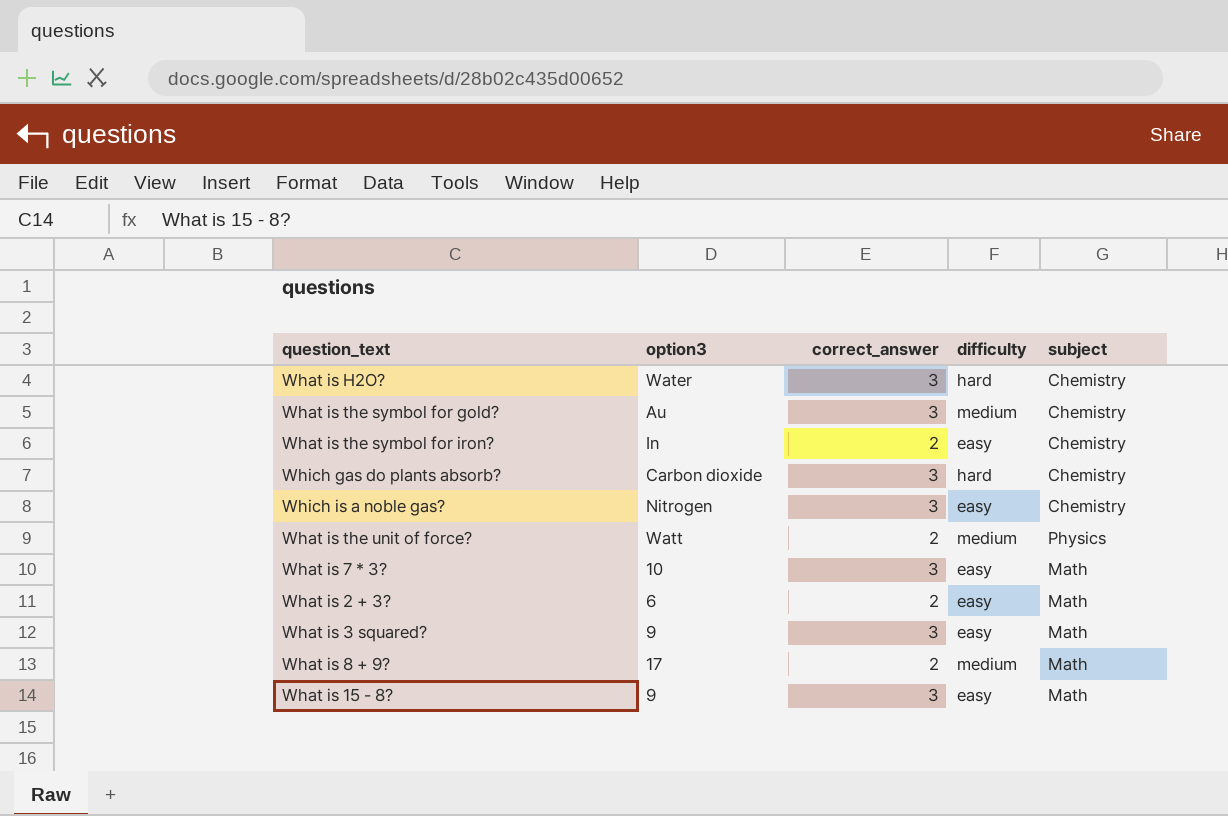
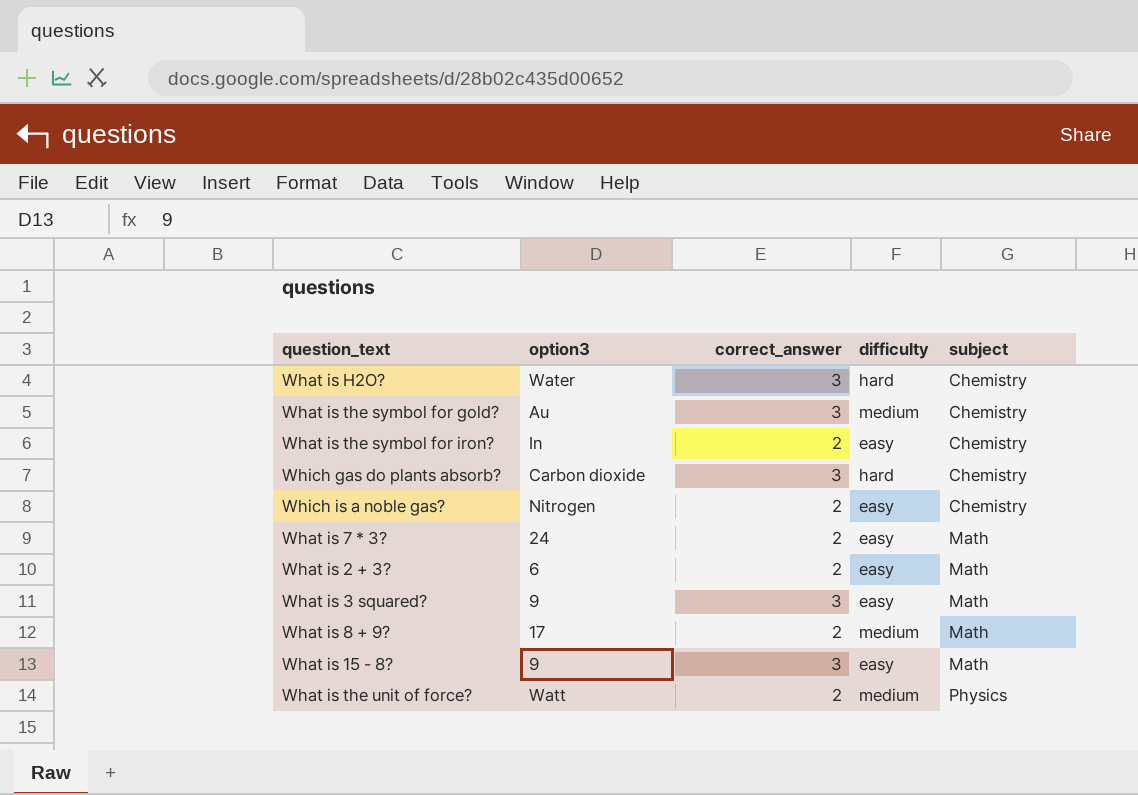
row order: none -> subject ascending
Which is a noble gas? | correct_answer: 3 -> 2
What is 7 * 3? | option3: 10 -> 24
What is 7 * 3? | correct_answer: 3 -> 2

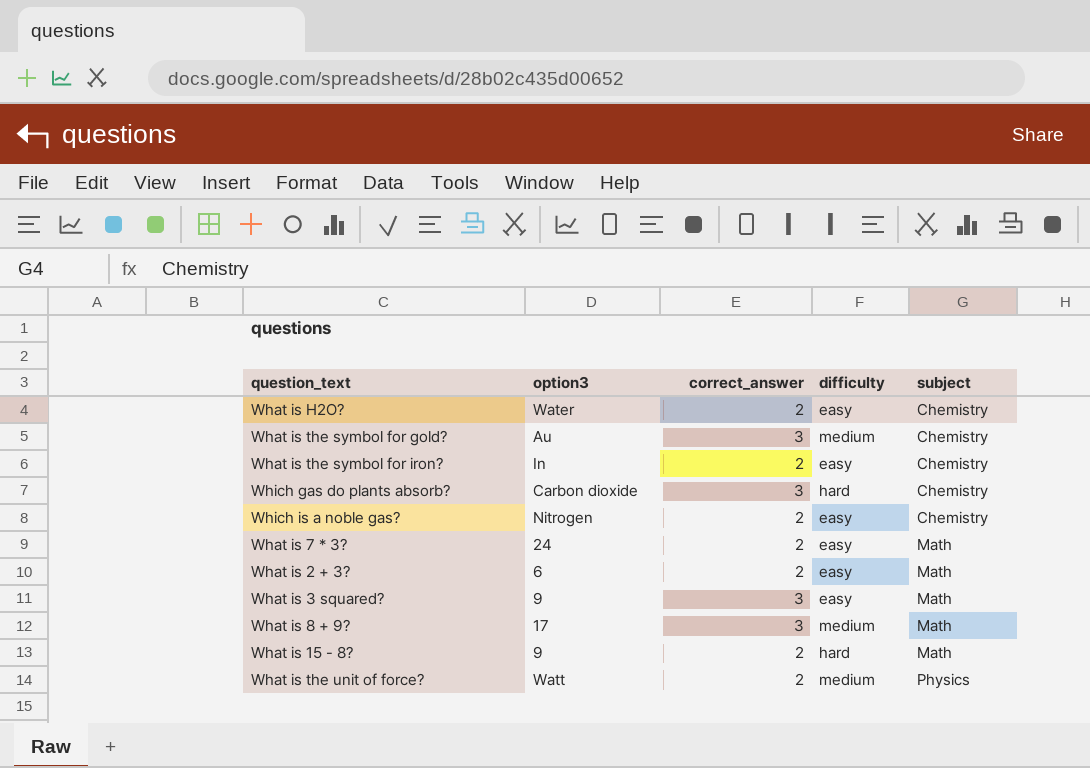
What is H2O? | correct_answer: 3 -> 2
What is H2O? | difficulty: hard -> easy
What is 8 + 9? | correct_answer: 2 -> 3
What is 15 - 8? | correct_answer: 3 -> 2
What is 15 - 8? | difficulty: easy -> hard

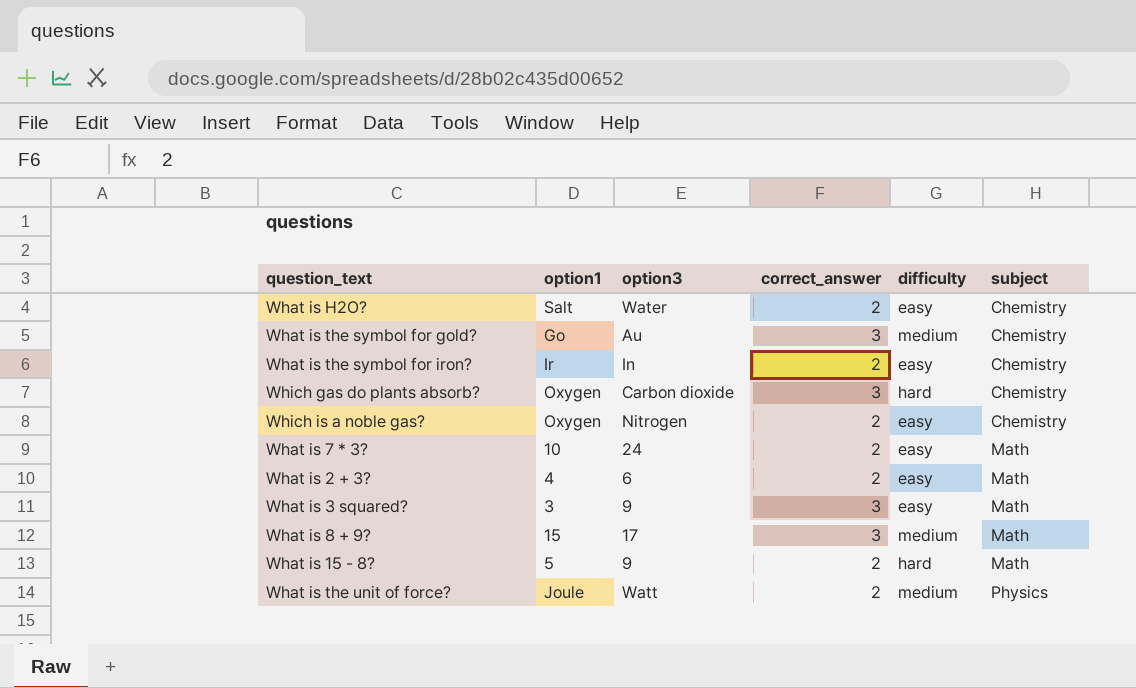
column option1 | position: none -> 2

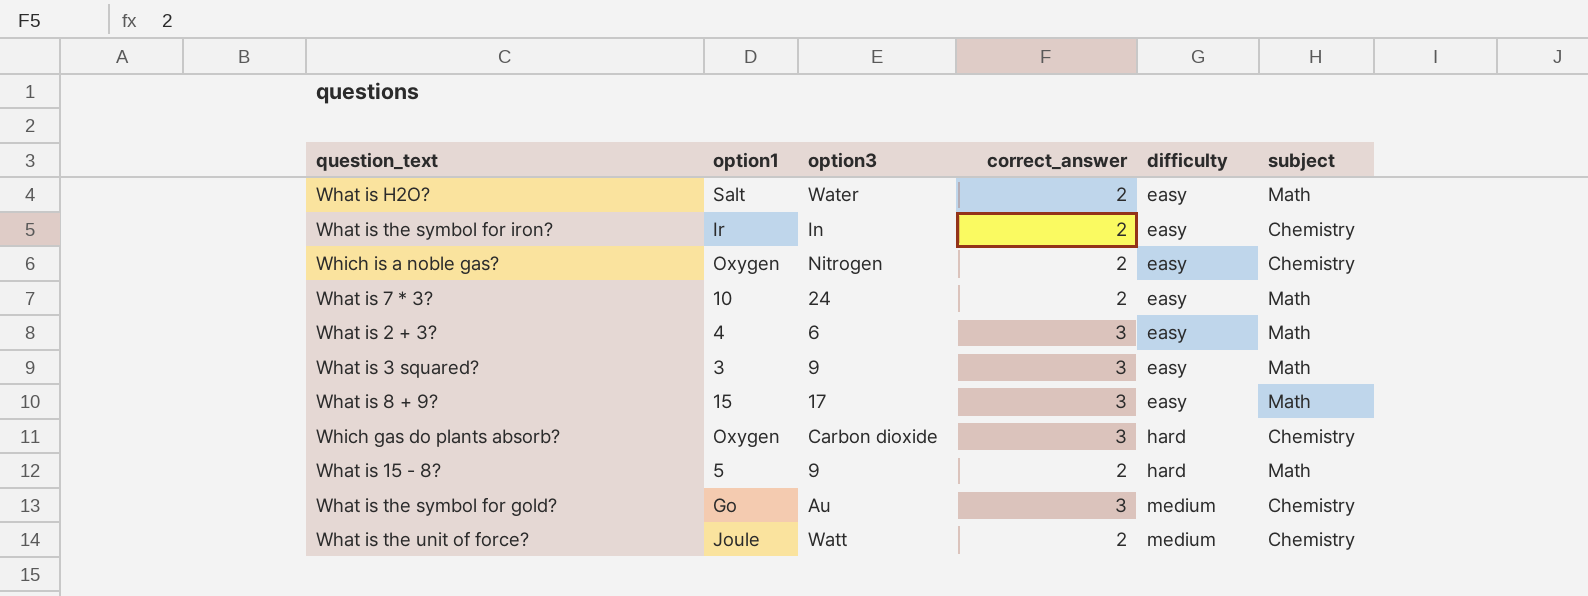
row order: subject ascending -> difficulty ascending
What is H2O? | subject: Chemistry -> Math
What is 2 + 3? | correct_answer: 2 -> 3
What is 8 + 9? | difficulty: medium -> easy
What is the unit of force? | subject: Physics -> Chemistry

